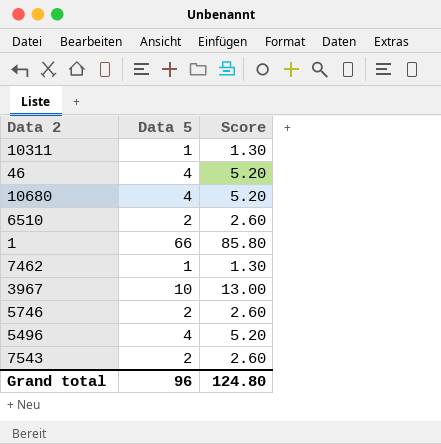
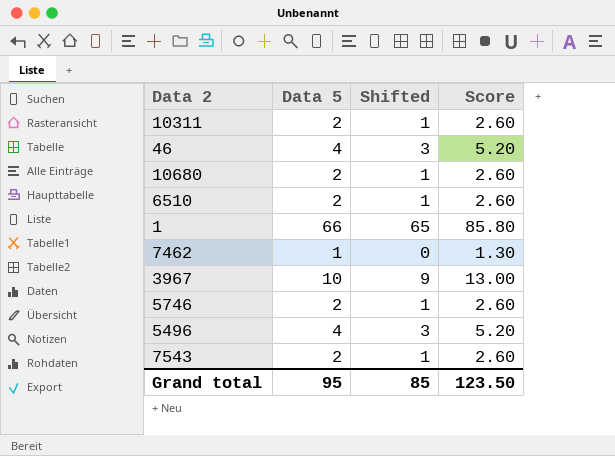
column Shifted | formula: none -> [Data 5] - 1
10311 | Data 5: 1 -> 2
10311 | Score: 1.30 -> 2.60
10680 | Data 5: 4 -> 2
10680 | Score: 5.20 -> 2.60
Grand total | Data 5: 96 -> 95
Grand total | Score: 124.80 -> 123.50

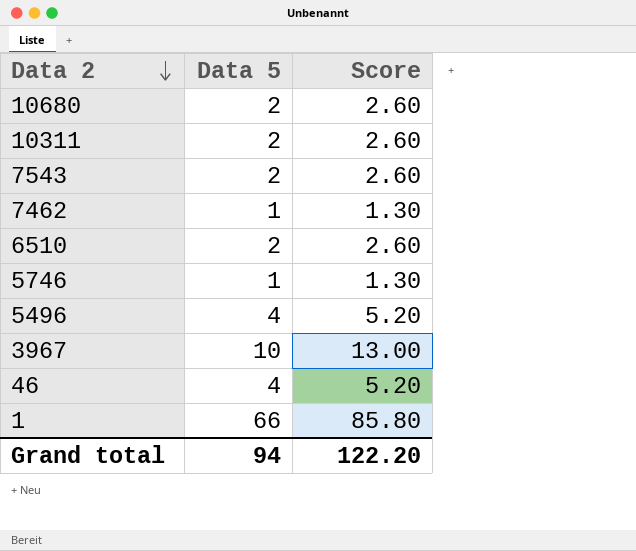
row order: none -> Data 2 descending
column Shifted | formula: [Data 5] - 1 -> none
5746 | Data 5: 2 -> 1
5746 | Score: 2.60 -> 1.30
Grand total | Data 5: 95 -> 94
Grand total | Score: 123.50 -> 122.20

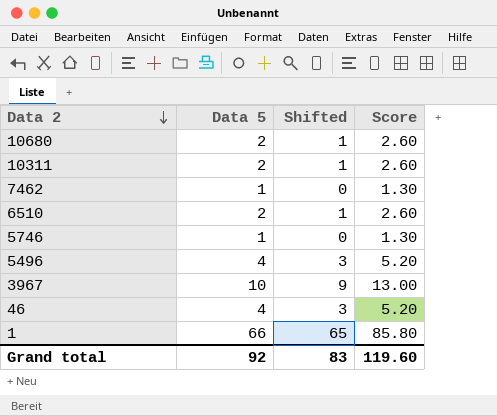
column Shifted | formula: none -> [Data 5] - 1
row 7543: 2 | 2.60 -> none
Grand total | Data 5: 94 -> 92
Grand total | Score: 122.20 -> 119.60

